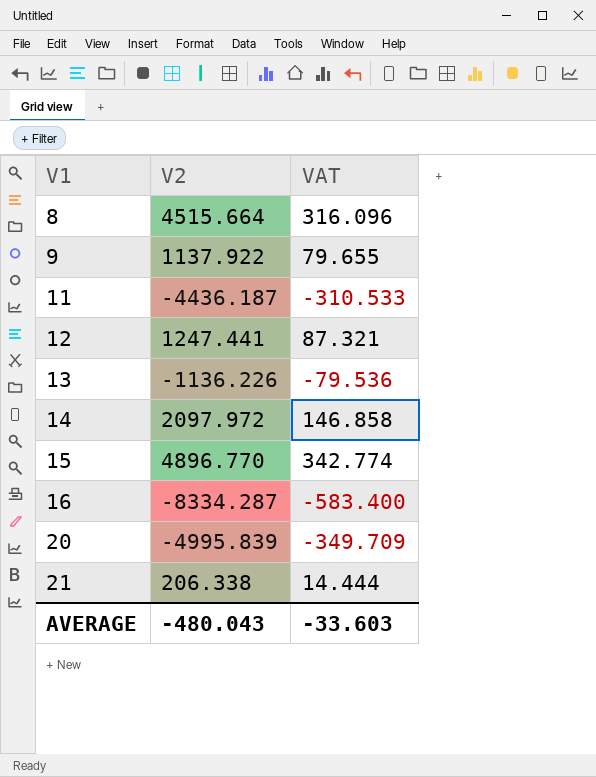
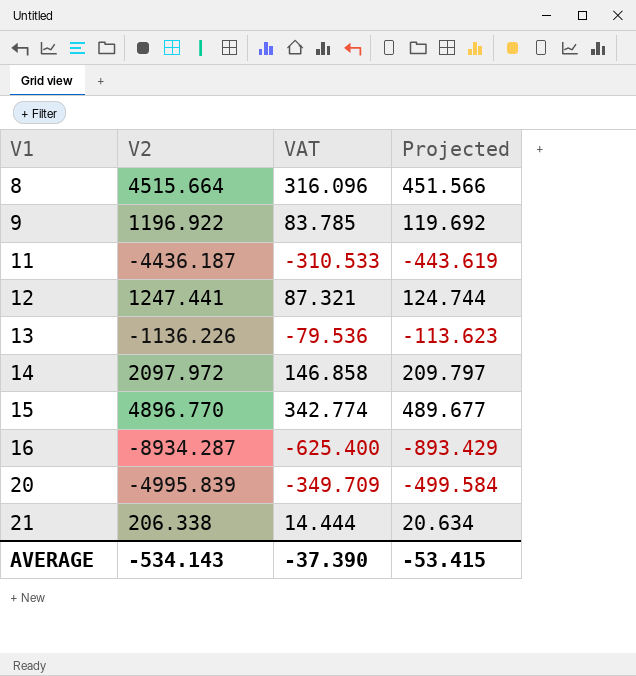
column Projected | formula: none -> [V2] * 0.1
9 | V2: 1137.922 -> 1196.922
9 | VAT: 79.655 -> 83.785
16 | V2: -8334.287 -> -8934.287
16 | VAT: -583.400 -> -625.400
AVERAGE | V2: -480.043 -> -534.143
AVERAGE | VAT: -33.603 -> -37.390

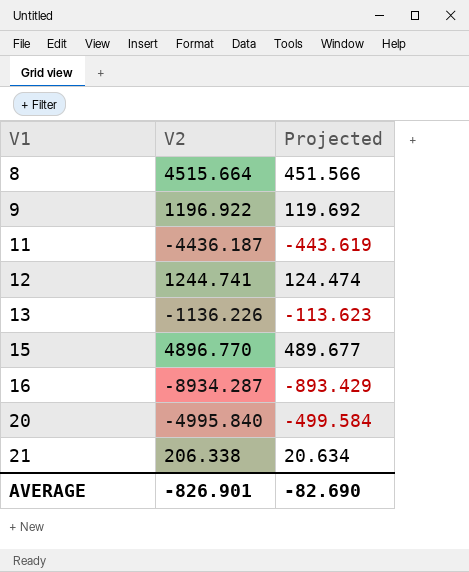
column VAT | formula: [V2] * 0.07 -> none
row 14: 2097.972 | 146.858 | 209.797 -> none
12 | V2: 1247.441 -> 1244.741
12 | Projected: 124.744 -> 124.474
20 | V2: -4995.839 -> -4995.840
AVERAGE | V2: -534.143 -> -826.901
AVERAGE | Projected: -53.415 -> -82.690

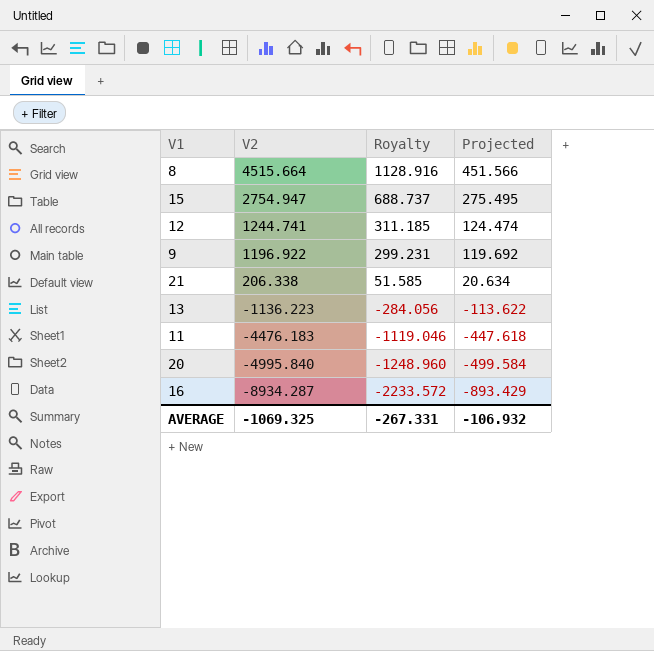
row order: V1 ascending -> V2 descending
column Royalty | formula: none -> [V2] * 0.25
15 | V2: 4896.770 -> 2754.947
15 | Projected: 489.677 -> 275.495
13 | V2: -1136.226 -> -1136.223
13 | Projected: -113.623 -> -113.622
11 | V2: -4436.187 -> -4476.183
11 | Projected: -443.619 -> -447.618
AVERAGE | V2: -826.901 -> -1069.325
AVERAGE | Projected: -82.690 -> -106.932

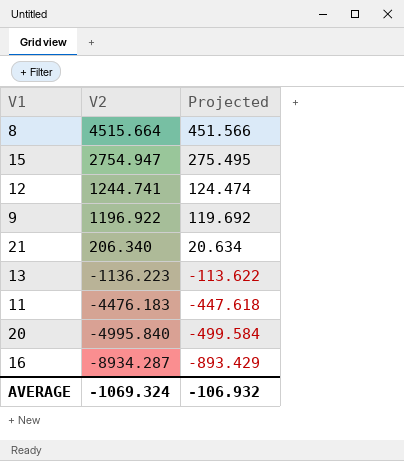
column Royalty | formula: [V2] * 0.25 -> none
21 | V2: 206.338 -> 206.340
AVERAGE | V2: -1069.325 -> -1069.324

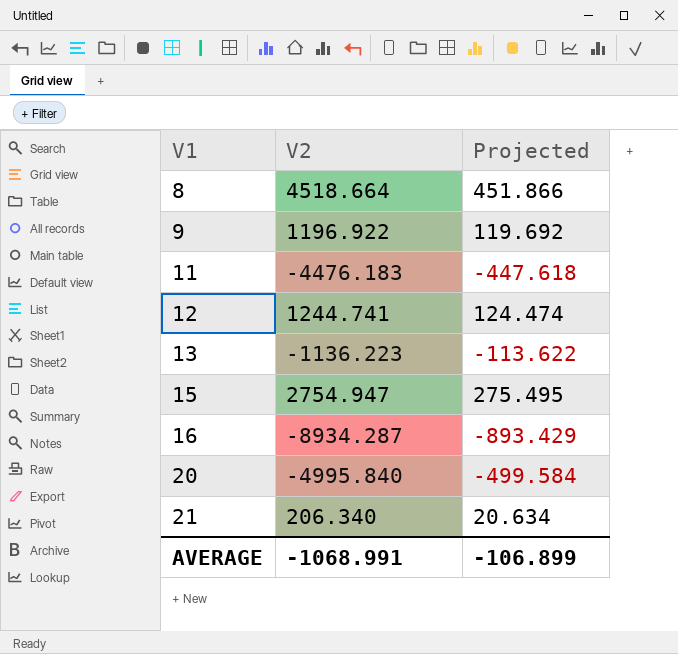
row order: V2 descending -> V1 ascending
8 | V2: 4515.664 -> 4518.664
8 | Projected: 451.566 -> 451.866
AVERAGE | V2: -1069.324 -> -1068.991
AVERAGE | Projected: -106.932 -> -106.899

